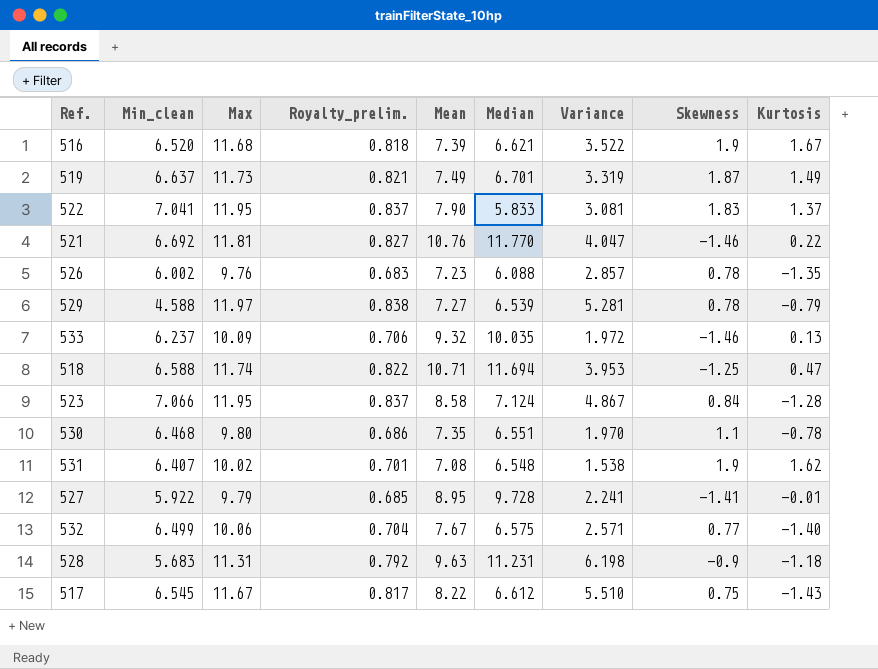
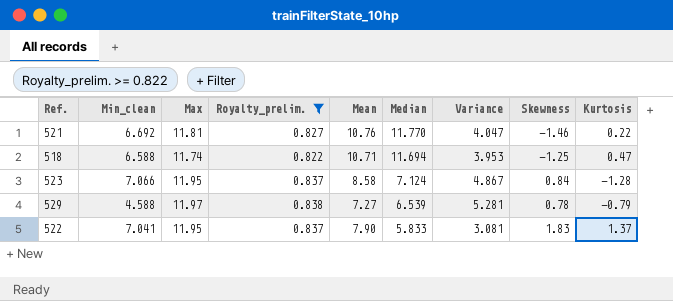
filter: none -> Royalty_prelim. >= 0.822
row order: none -> Median descending

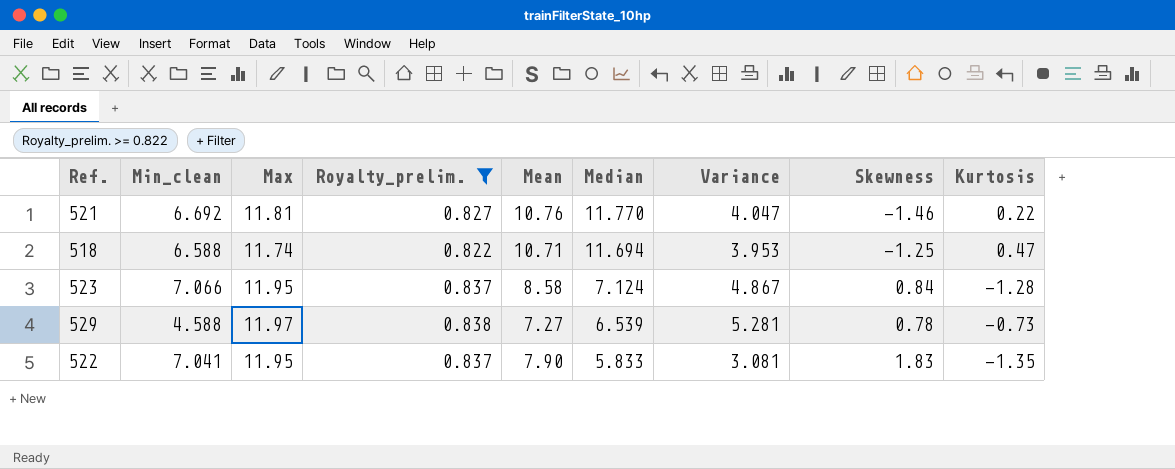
529 | Kurtosis: -0.79 -> -0.73
522 | Kurtosis: 1.37 -> -1.35

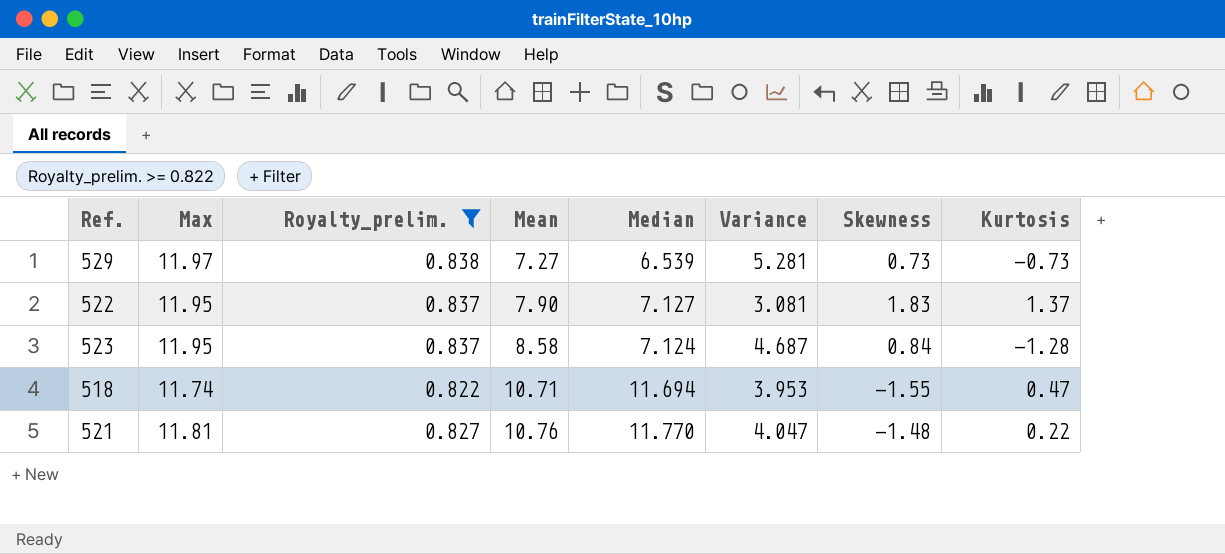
row order: Median descending -> Mean ascending
column Min_clean | position: 2 -> none
529 | Skewness: 0.78 -> 0.73
522 | Median: 5.833 -> 7.127
522 | Kurtosis: -1.35 -> 1.37
523 | Variance: 4.867 -> 4.687
518 | Skewness: -1.25 -> -1.55
521 | Skewness: -1.46 -> -1.48

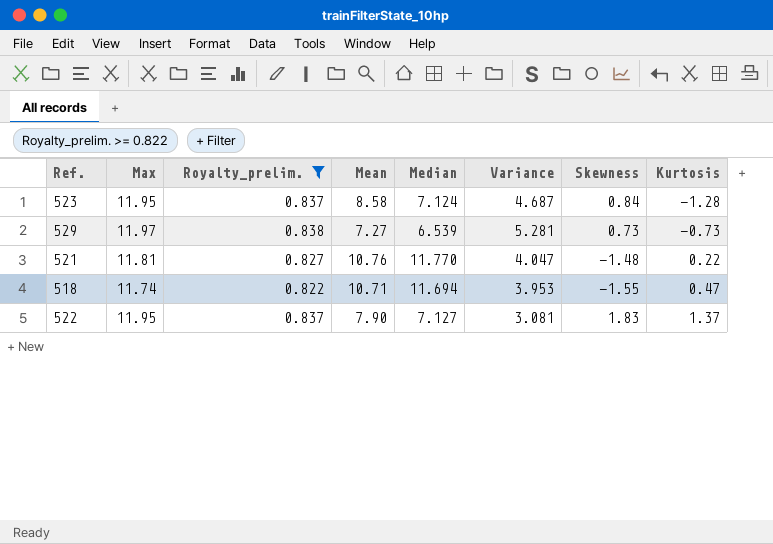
row order: Mean ascending -> Kurtosis ascending

